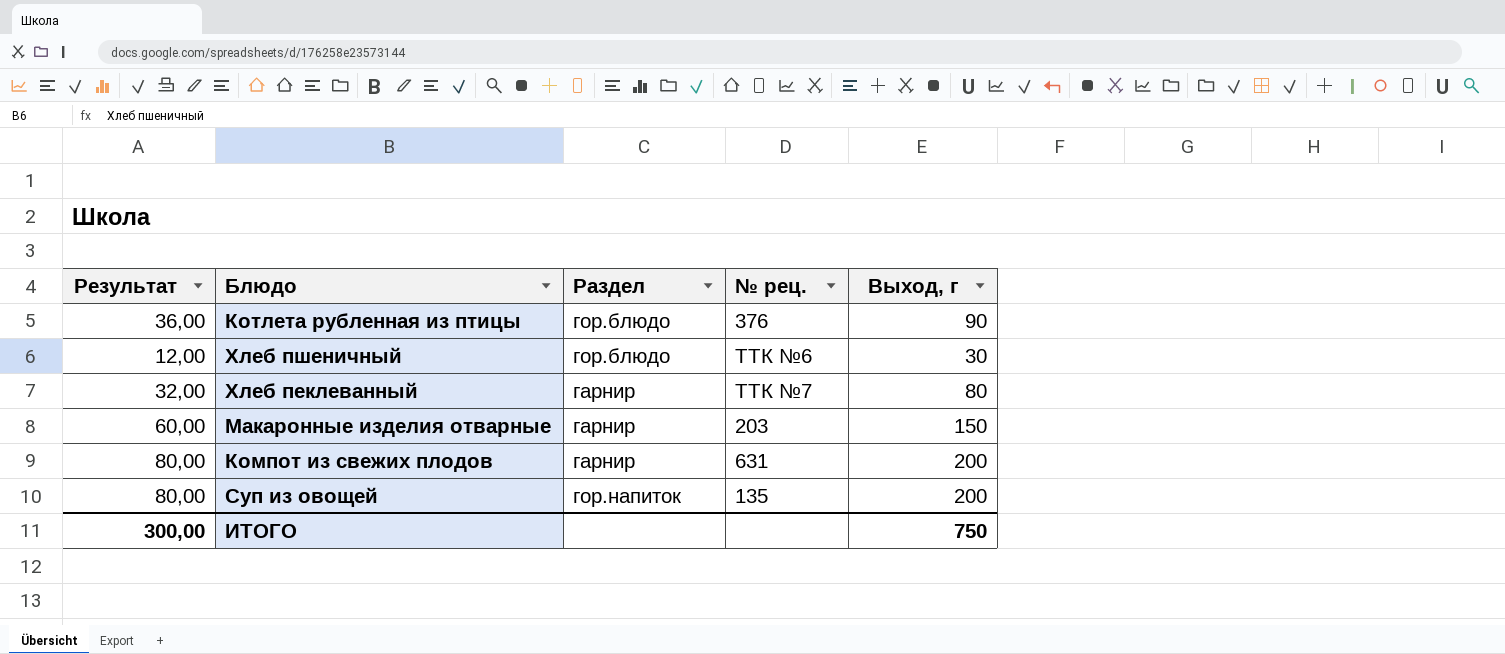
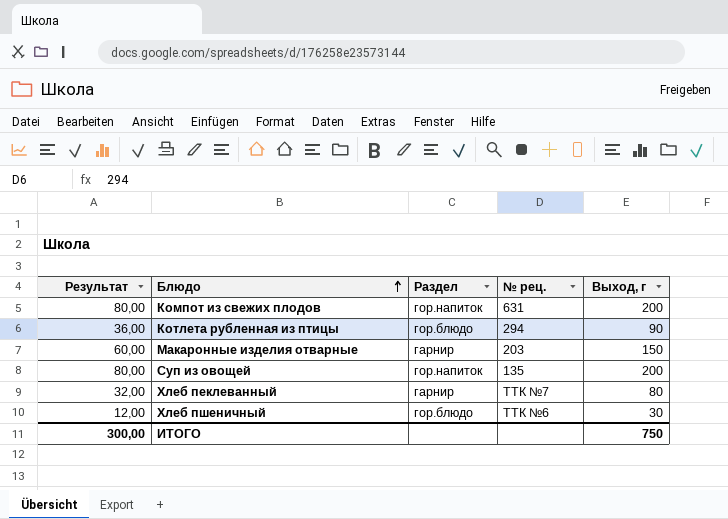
row order: none -> Блюдо ascending
Компот из свежих плодов | Раздел: гарнир -> гор.напиток
Котлета рубленная из птицы | № рец.: 376 -> 294

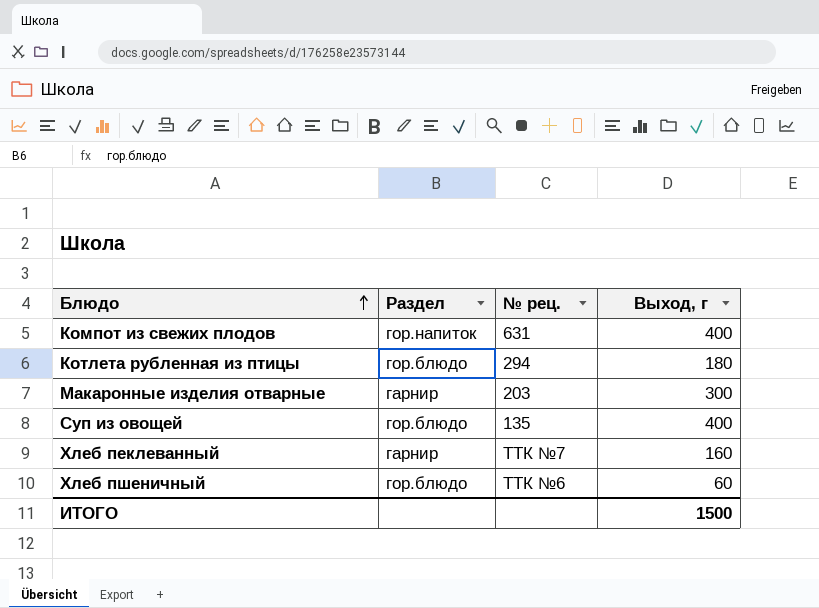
column Результат | formula: [Выход, г] * 0,4 -> none
Компот из свежих плодов | Выход, г: 200 -> 400
Котлета рубленная из птицы | Выход, г: 90 -> 180
Макаронные изделия отварные | Выход, г: 150 -> 300
Суп из овощей | Раздел: гор.напиток -> гор.блюдо
Суп из овощей | Выход, г: 200 -> 400
Хлеб пеклеванный | Выход, г: 80 -> 160
Хлеб пшеничный | Выход, г: 30 -> 60
ИТОГО | Выход, г: 750 -> 1500

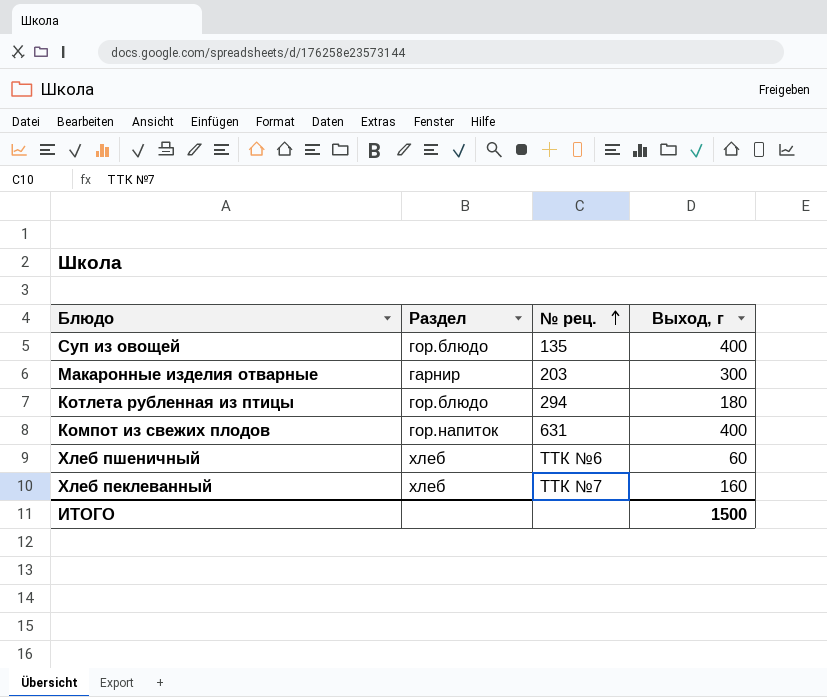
row order: Блюдо ascending -> № рец. ascending
Хлеб пшеничный | Раздел: гор.блюдо -> хлеб
Хлеб пеклеванный | Раздел: гарнир -> хлеб

